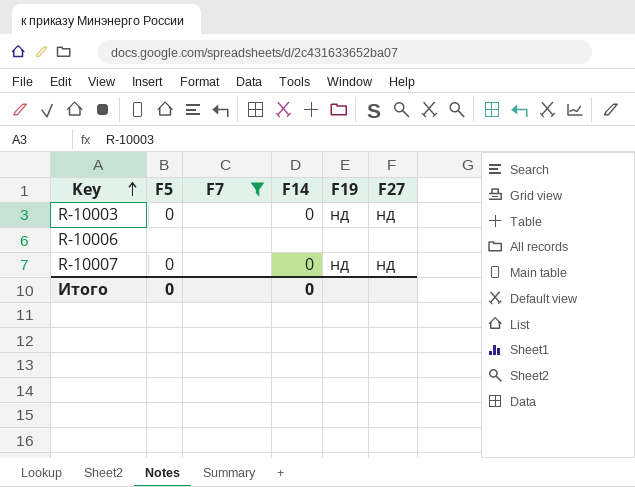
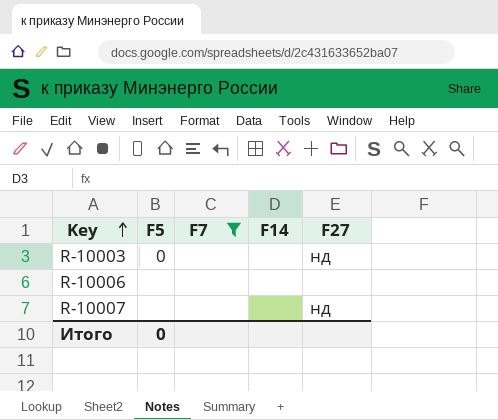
column F19 | position: 5 -> none
R-10003 | F14: 0 -> none
R-10007 | F5: 0 -> none
R-10007 | F14: 0 -> none
Итого | F14: 0 -> none

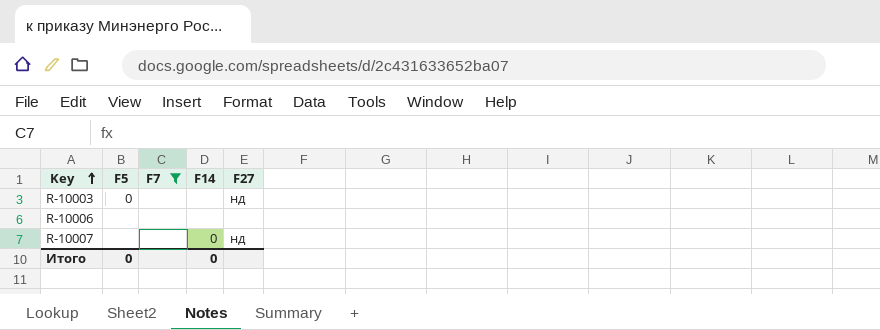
R-10007 | F14: none -> 0
Итого | F14: none -> 0

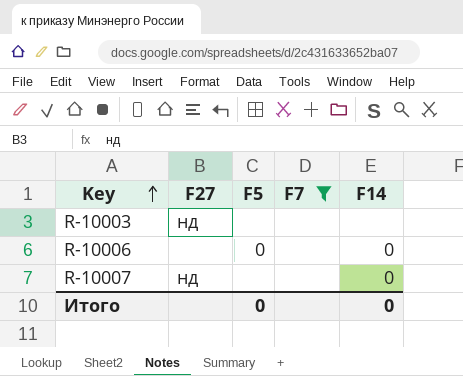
column F27 | position: 5 -> 2
R-10003 | F5: 0 -> none
R-10006 | F5: none -> 0
R-10006 | F14: none -> 0

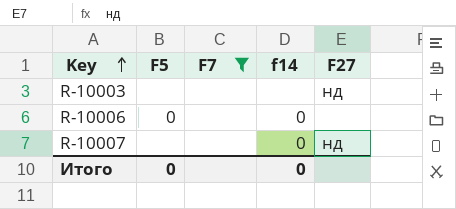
column name: F14 -> f14
column F27 | position: 2 -> 5

